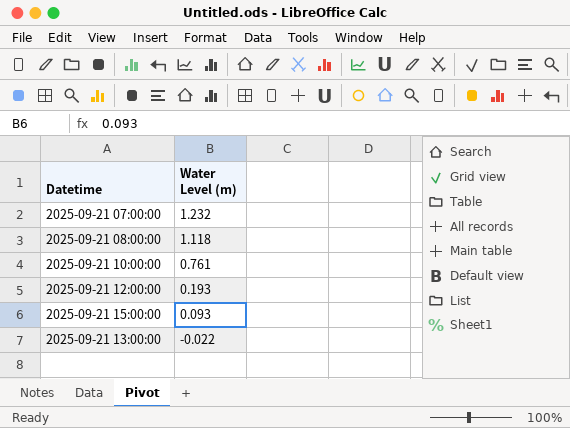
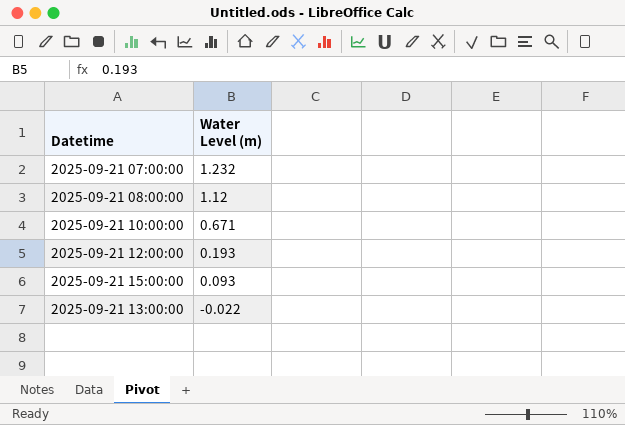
2025-09-21 08:00:00 | Water Level (m): 1.118 -> 1.12
2025-09-21 10:00:00 | Water Level (m): 0.761 -> 0.671

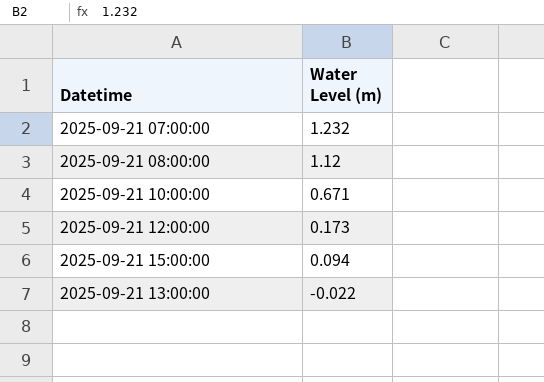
2025-09-21 12:00:00 | Water Level (m): 0.193 -> 0.173
2025-09-21 15:00:00 | Water Level (m): 0.093 -> 0.094

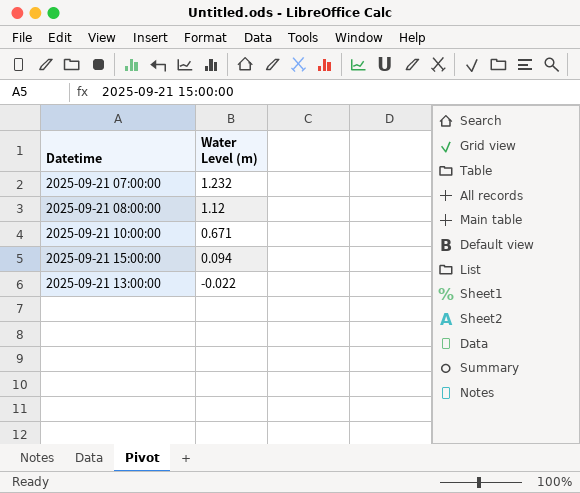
row 2025-09-21 12:00:00: 0.173 -> none

